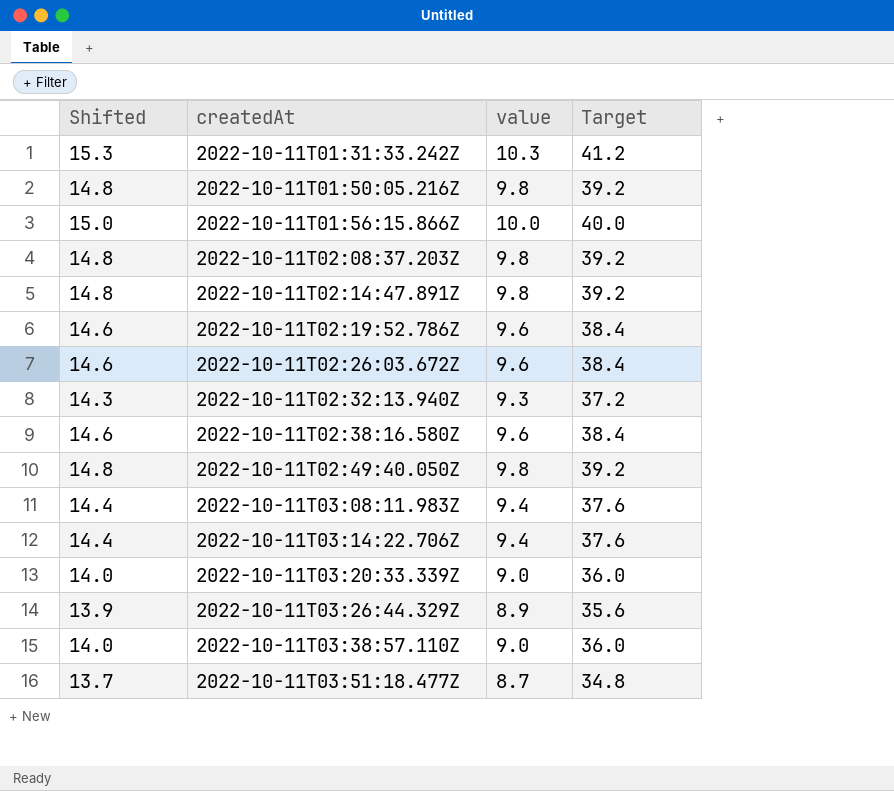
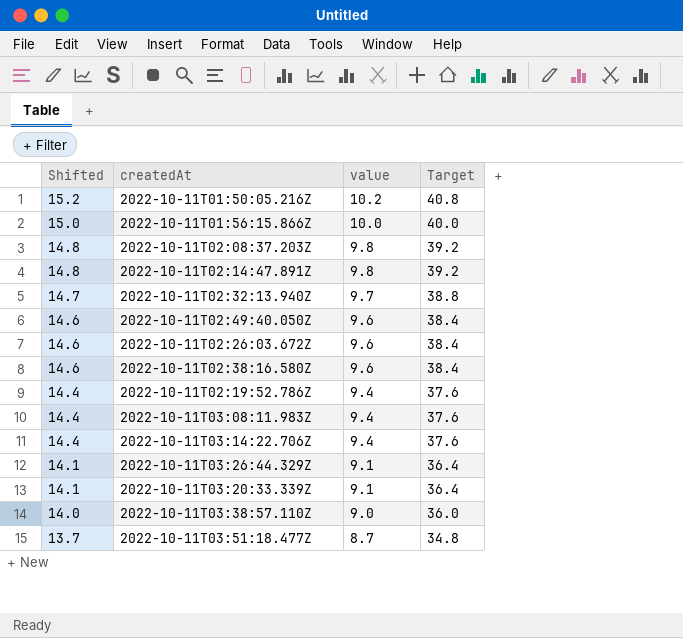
row order: createdAt ascending -> Shifted descending
row 2022-10-11T01:31:33.242Z: 15.3 | 10.3 | 41.2 -> none
2022-10-11T01:50:05.216Z | Shifted: 14.8 -> 15.2
2022-10-11T01:50:05.216Z | value: 9.8 -> 10.2
2022-10-11T01:50:05.216Z | Target: 39.2 -> 40.8
2022-10-11T02:32:13.940Z | Shifted: 14.3 -> 14.7
2022-10-11T02:32:13.940Z | value: 9.3 -> 9.7
2022-10-11T02:32:13.940Z | Target: 37.2 -> 38.8
2022-10-11T02:49:40.050Z | Shifted: 14.8 -> 14.6
2022-10-11T02:49:40.050Z | value: 9.8 -> 9.6
2022-10-11T02:49:40.050Z | Target: 39.2 -> 38.4
2022-10-11T02:19:52.786Z | Shifted: 14.6 -> 14.4
2022-10-11T02:19:52.786Z | value: 9.6 -> 9.4
2022-10-11T02:19:52.786Z | Target: 38.4 -> 37.6
2022-10-11T03:26:44.329Z | Shifted: 13.9 -> 14.1
2022-10-11T03:26:44.329Z | value: 8.9 -> 9.1
2022-10-11T03:26:44.329Z | Target: 35.6 -> 36.4
2022-10-11T03:20:33.339Z | Shifted: 14.0 -> 14.1
2022-10-11T03:20:33.339Z | value: 9.0 -> 9.1
2022-10-11T03:20:33.339Z | Target: 36.0 -> 36.4

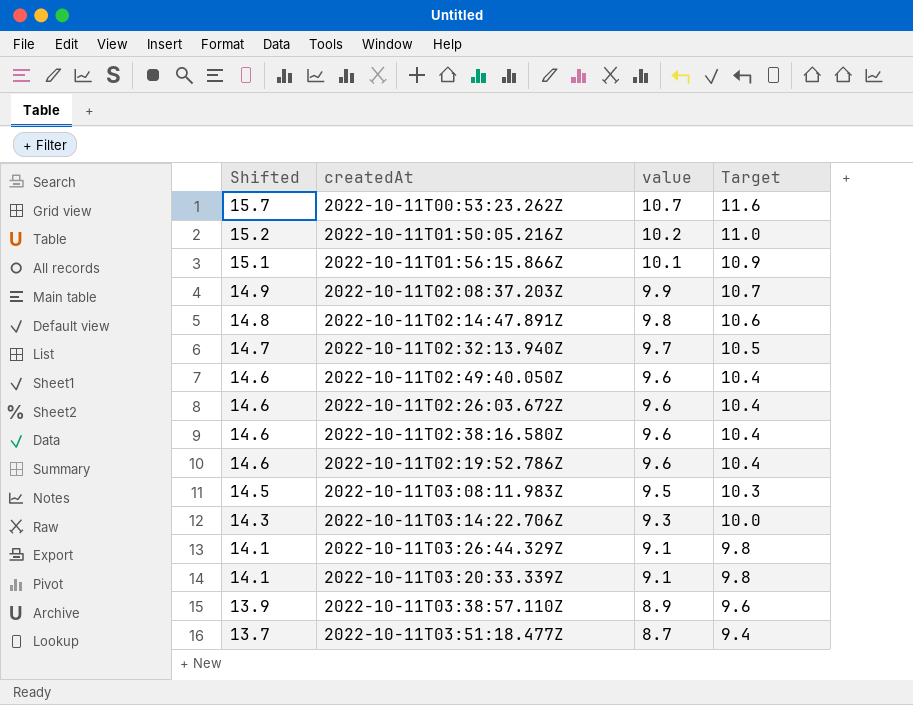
column Target | formula: [value] * 4 -> [value] * 1.08
row 2022-10-11T00:53:23.262Z: none -> 15.7 | 10.7 | 11.6
2022-10-11T01:56:15.866Z | Shifted: 15.0 -> 15.1
2022-10-11T01:56:15.866Z | value: 10.0 -> 10.1
2022-10-11T02:08:37.203Z | Shifted: 14.8 -> 14.9
2022-10-11T02:08:37.203Z | value: 9.8 -> 9.9
2022-10-11T02:19:52.786Z | Shifted: 14.4 -> 14.6
2022-10-11T02:19:52.786Z | value: 9.4 -> 9.6
2022-10-11T03:08:11.983Z | Shifted: 14.4 -> 14.5
2022-10-11T03:08:11.983Z | value: 9.4 -> 9.5
2022-10-11T03:14:22.706Z | Shifted: 14.4 -> 14.3
2022-10-11T03:14:22.706Z | value: 9.4 -> 9.3
2022-10-11T03:38:57.110Z | Shifted: 14.0 -> 13.9
2022-10-11T03:38:57.110Z | value: 9.0 -> 8.9

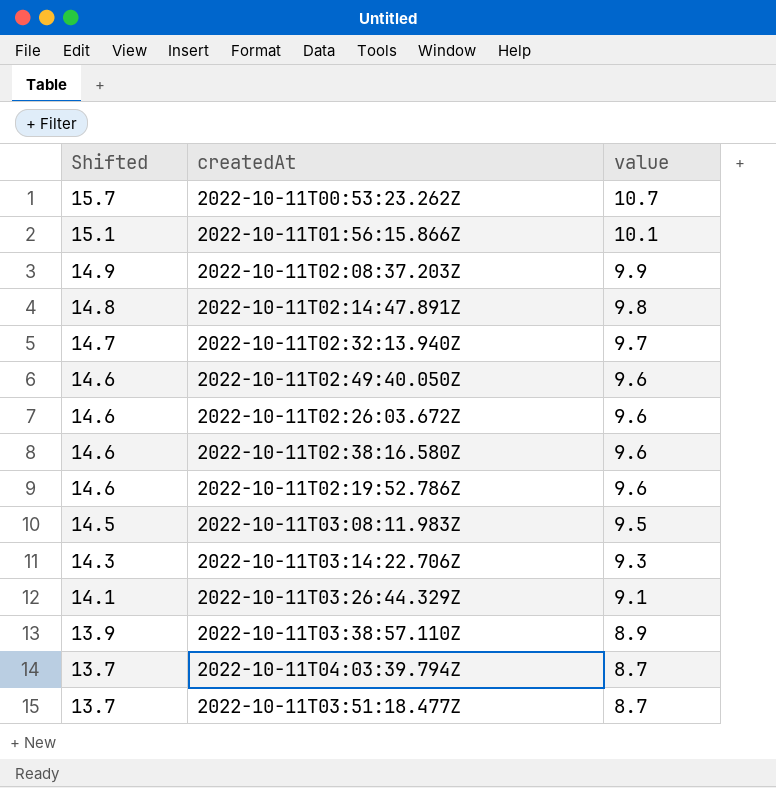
column Target | formula: [value] * 1.08 -> none
row 2022-10-11T01:50:05.216Z: 15.2 | 10.2 | 11.0 -> none
row 2022-10-11T03:20:33.339Z: 14.1 | 9.1 | 9.8 -> none
row 2022-10-11T04:03:39.794Z: none -> 13.7 | 8.7

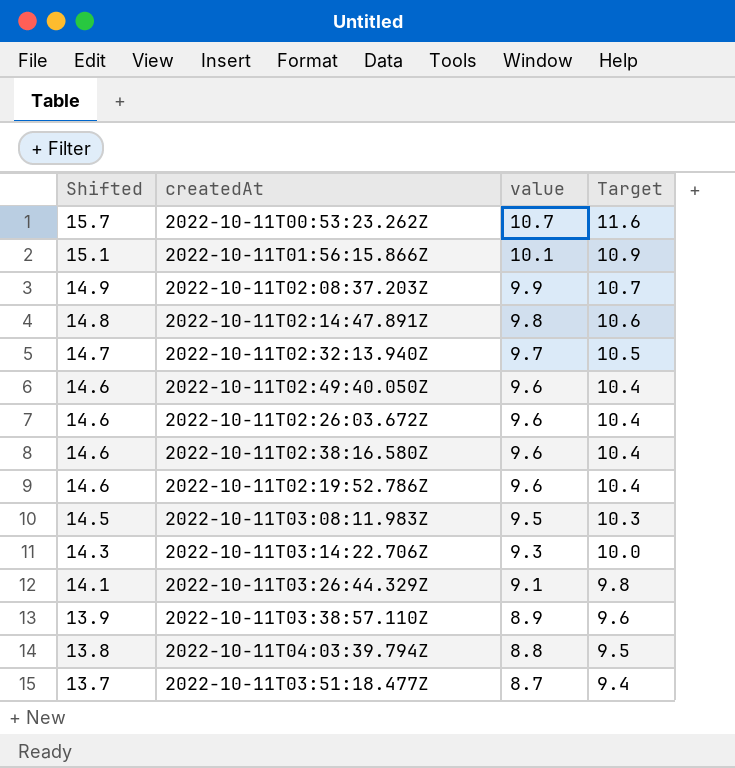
column Target | formula: none -> [value] * 1.08
2022-10-11T04:03:39.794Z | Shifted: 13.7 -> 13.8
2022-10-11T04:03:39.794Z | value: 8.7 -> 8.8

